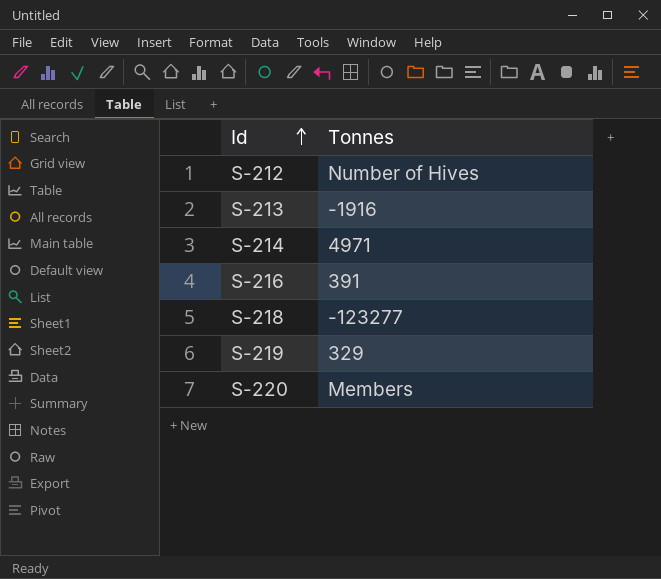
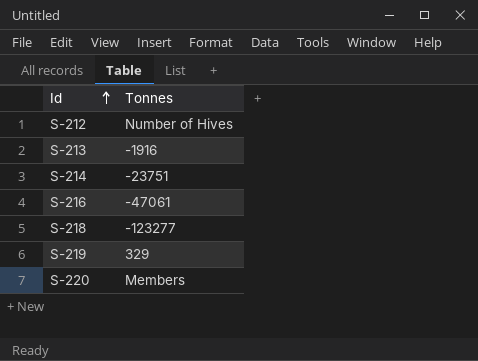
S-214 | Tonnes: 4971 -> -23751
S-216 | Tonnes: 391 -> -47061

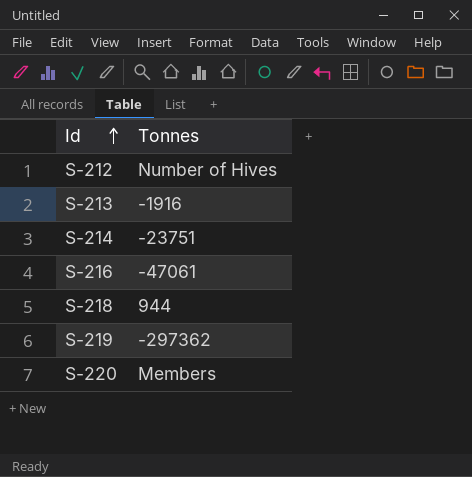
S-218 | Tonnes: -123277 -> 944
S-219 | Tonnes: 329 -> -297362

